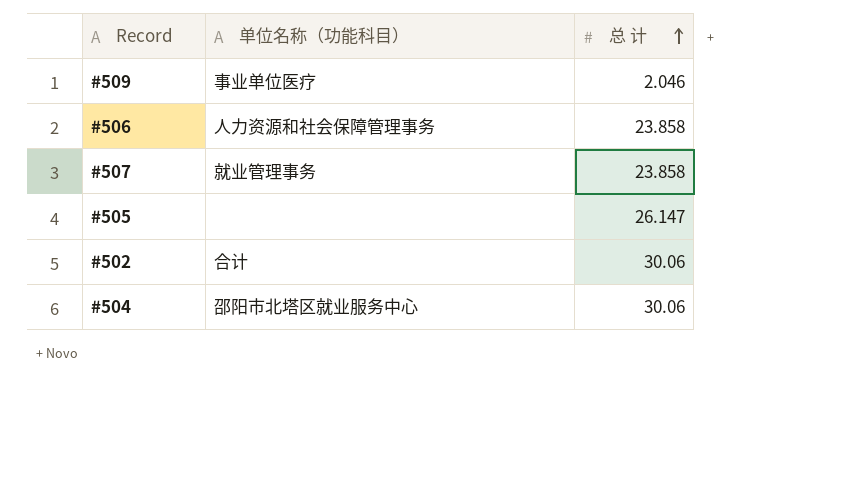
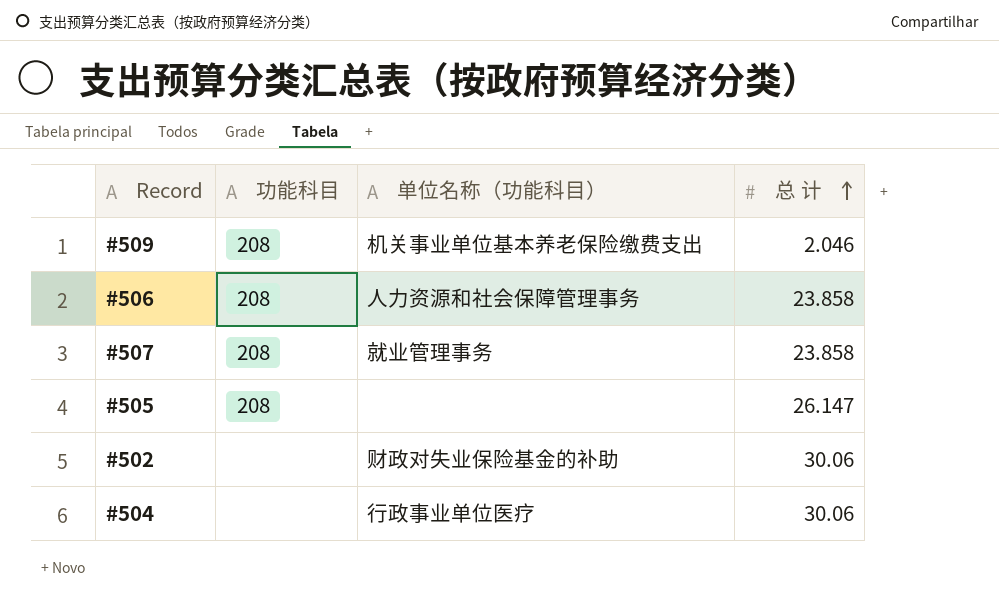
column 功能科目 | position: none -> 2
#509 | 单位名称（功能科目）: 事业单位医疗 -> 机关事业单位基本养老保险缴费支出
#502 | 单位名称（功能科目）: 合计 -> 财政对失业保险基金的补助
#504 | 单位名称（功能科目）: 邵阳市北塔区就业服务中心 -> 行政事业单位医疗

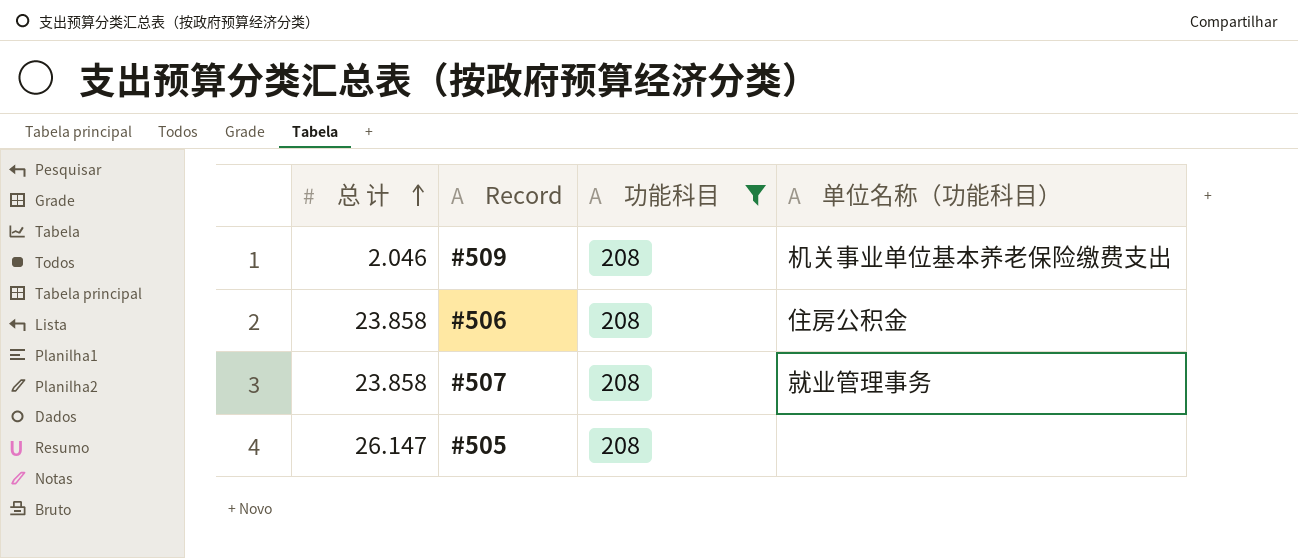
filter: none -> 功能科目 = 208
column 总 计 | position: 4 -> 1
#506 | 单位名称（功能科目）: 人力资源和社会保障管理事务 -> 住房公积金

